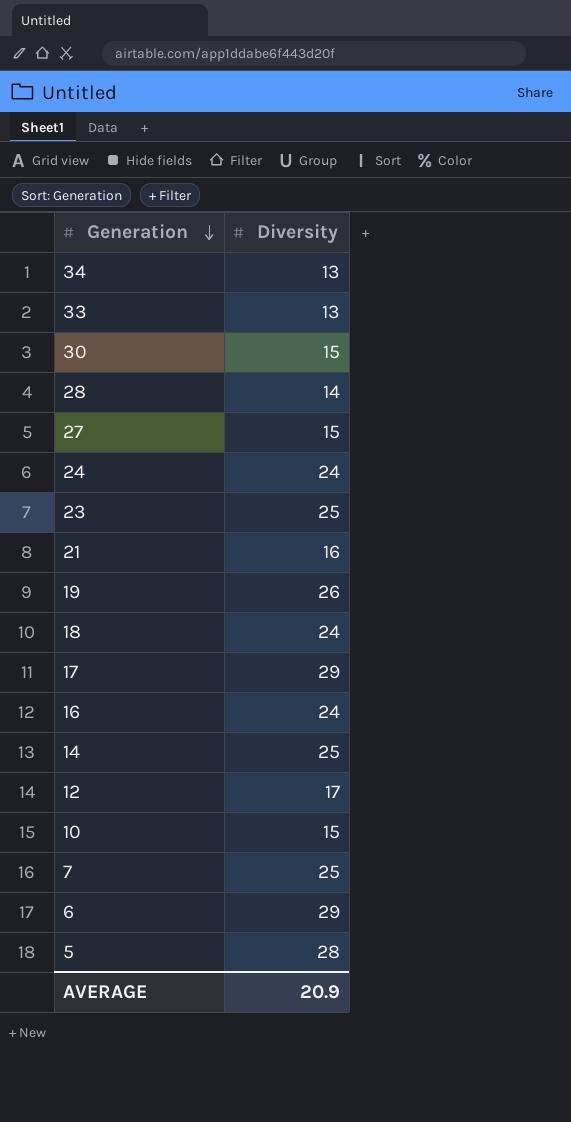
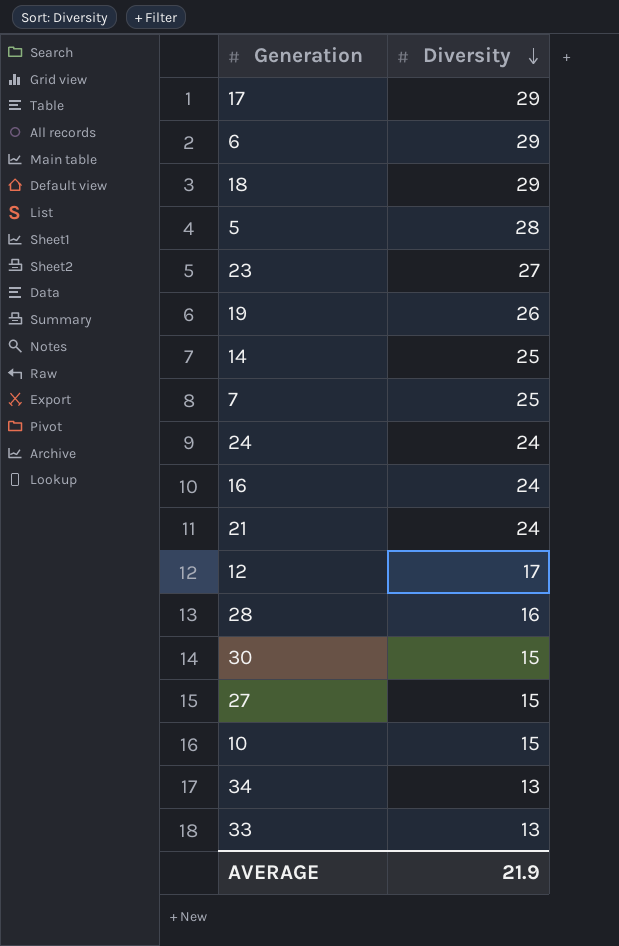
row order: Generation descending -> Diversity descending
18 | Diversity: 24 -> 29
23 | Diversity: 25 -> 27
21 | Diversity: 16 -> 24
28 | Diversity: 14 -> 16
AVERAGE | Diversity: 20.9 -> 21.9

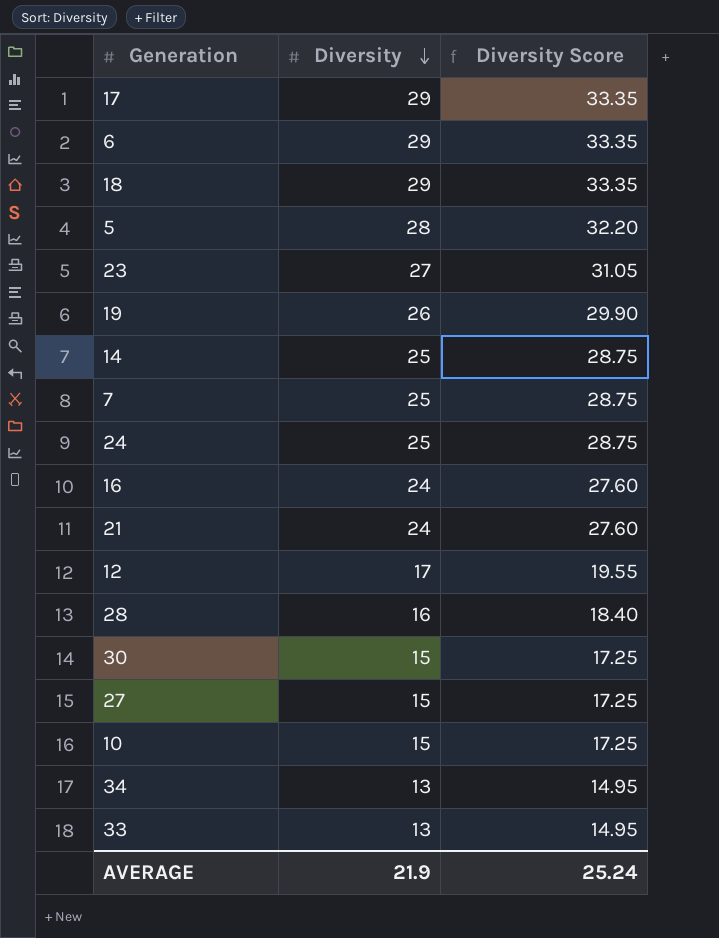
column Diversity Score | formula: none -> [Diversity] * 1.15
24 | Diversity: 24 -> 25

